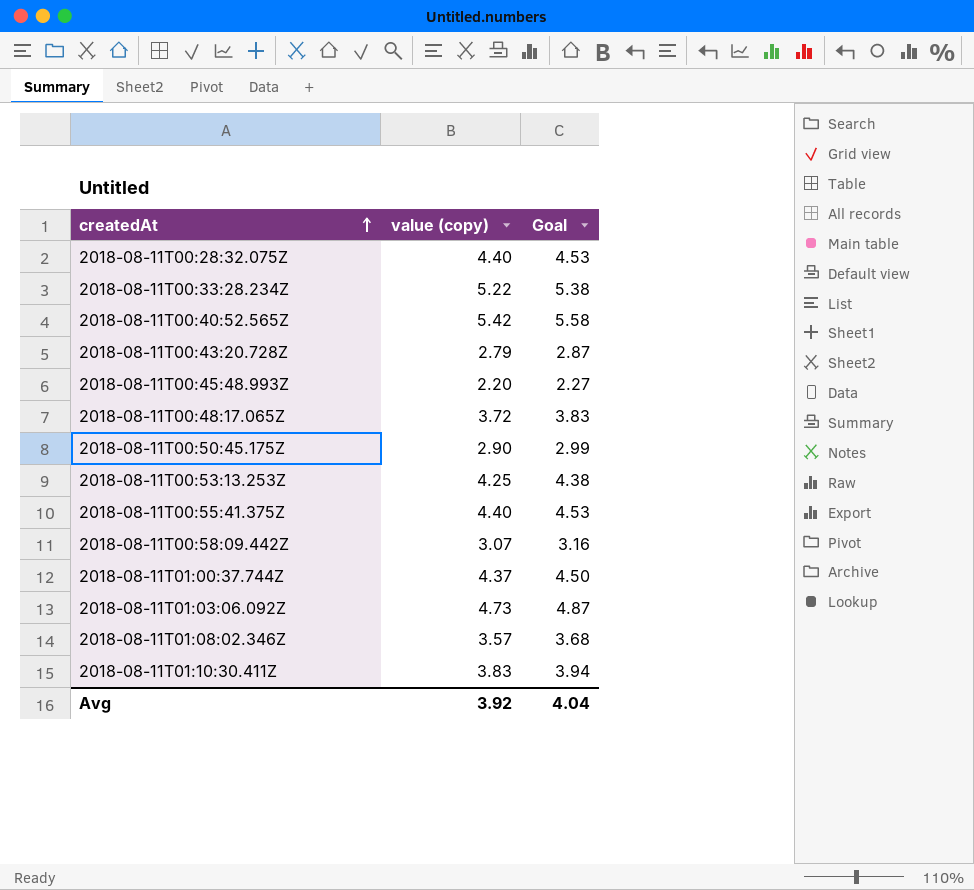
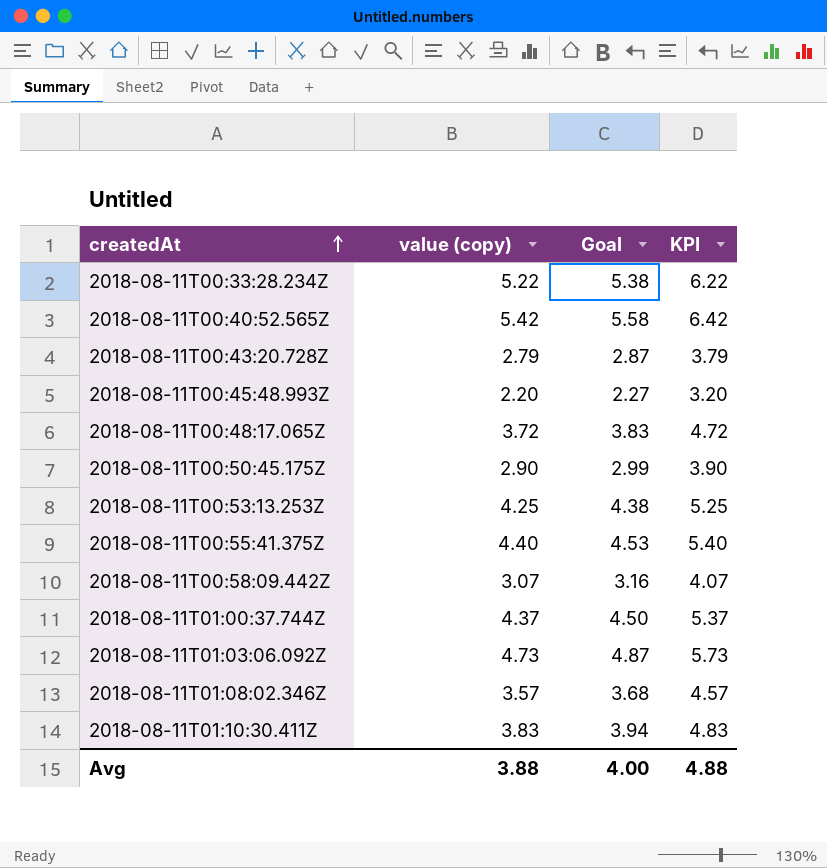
column KPI | formula: none -> [value (copy)] + 1
row 2018-08-11T00:28:32.075Z: 4.40 | 4.53 -> none
Avg | value (copy): 3.92 -> 3.88
Avg | Goal: 4.04 -> 4.00

